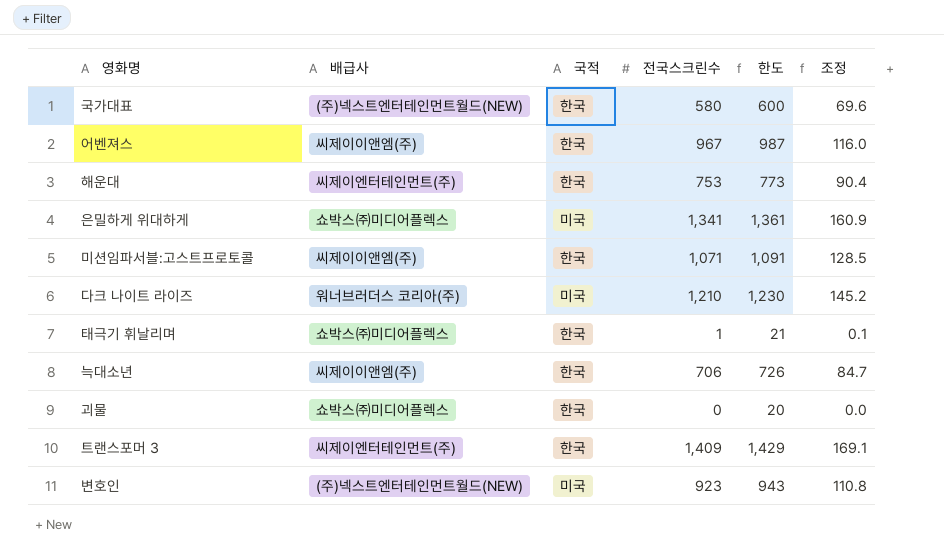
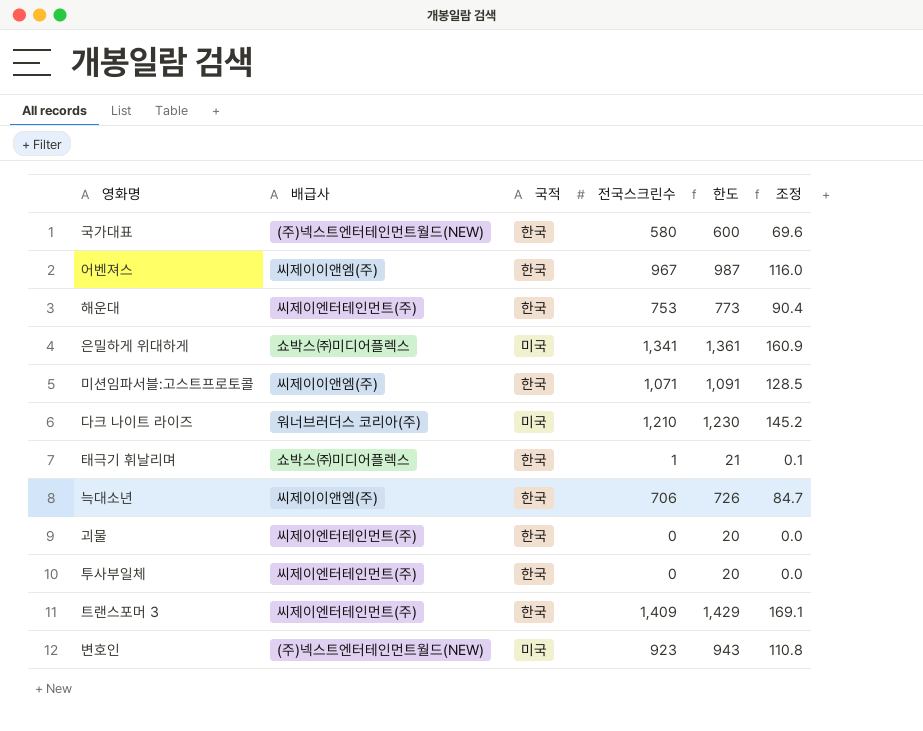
괴물 | 배급사: 쇼박스㈜미디어플렉스 -> 씨제이엔터테인먼트(주)
row 투사부일체: none -> 씨제이엔터테인먼트(주) | 한국 | 0 | 20 | 0.0

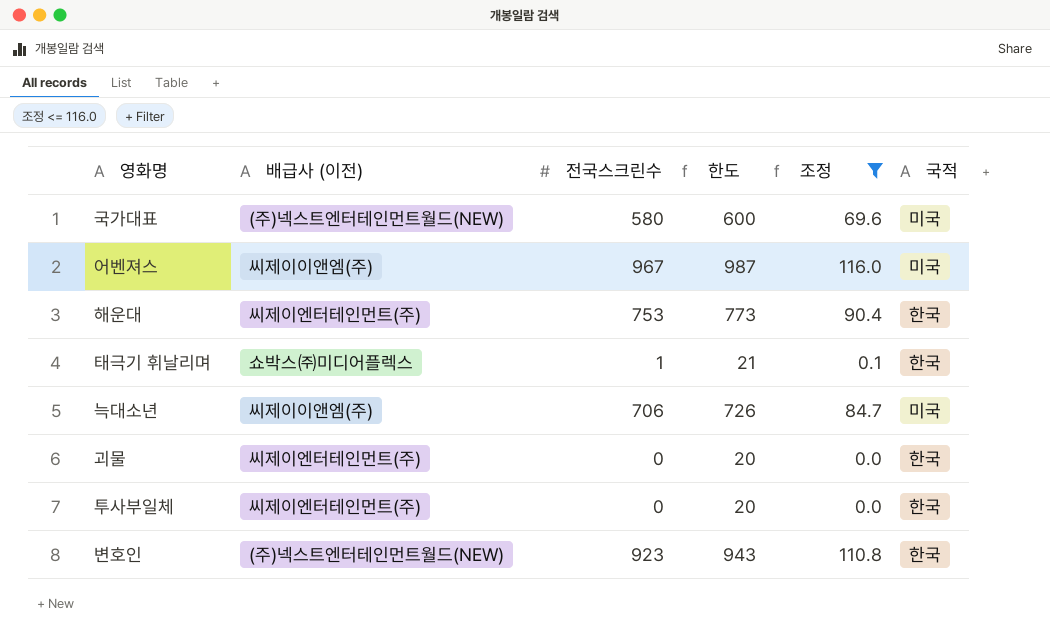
filter: none -> 조정 <= 116.0
column name: 배급사 -> 배급사 (이전)
column 국적 | position: 3 -> 6
국가대표 | 국적: 한국 -> 미국
어벤져스 | 국적: 한국 -> 미국
늑대소년 | 국적: 한국 -> 미국
변호인 | 국적: 미국 -> 한국

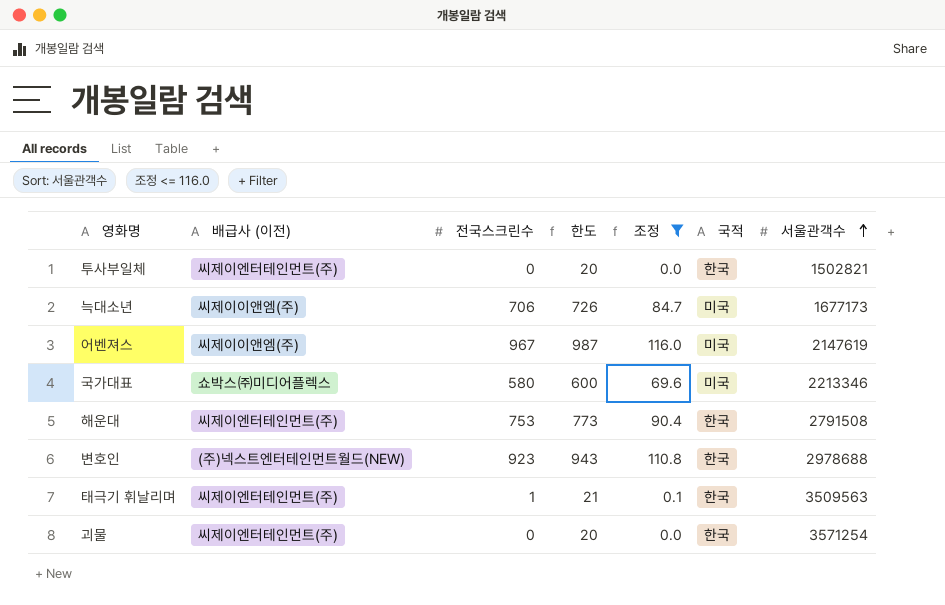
row order: none -> 서울관객수 ascending
column 서울관객수 | position: none -> 7
국가대표 | 배급사 (이전): (주)넥스트엔터테인먼트월드(NEW) -> 쇼박스㈜미디어플렉스
태극기 휘날리며 | 배급사 (이전): 쇼박스㈜미디어플렉스 -> 씨제이엔터테인먼트(주)

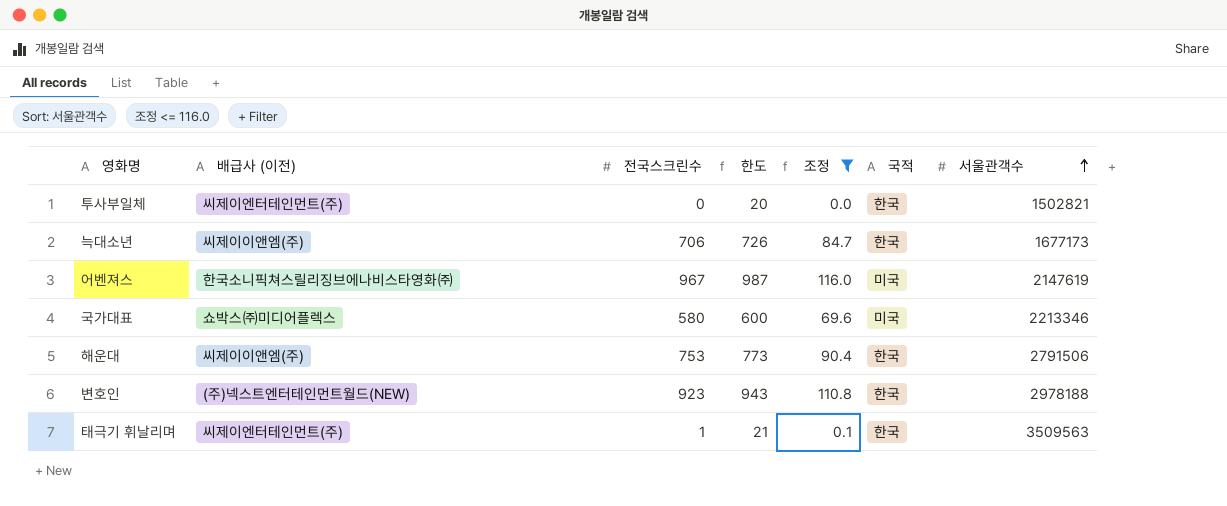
row 괴물: 씨제이엔터테인먼트(주) | 0 | 20 | 0.0 | 한국 | 3571254 -> none
늑대소년 | 국적: 미국 -> 한국
어벤져스 | 배급사 (이전): 씨제이이앤엠(주) -> 한국소니픽쳐스릴리징브에나비스타영화㈜
해운대 | 배급사 (이전): 씨제이엔터테인먼트(주) -> 씨제이이앤엠(주)
해운대 | 서울관객수: 2791508 -> 2791506
변호인 | 서울관객수: 2978688 -> 2978188

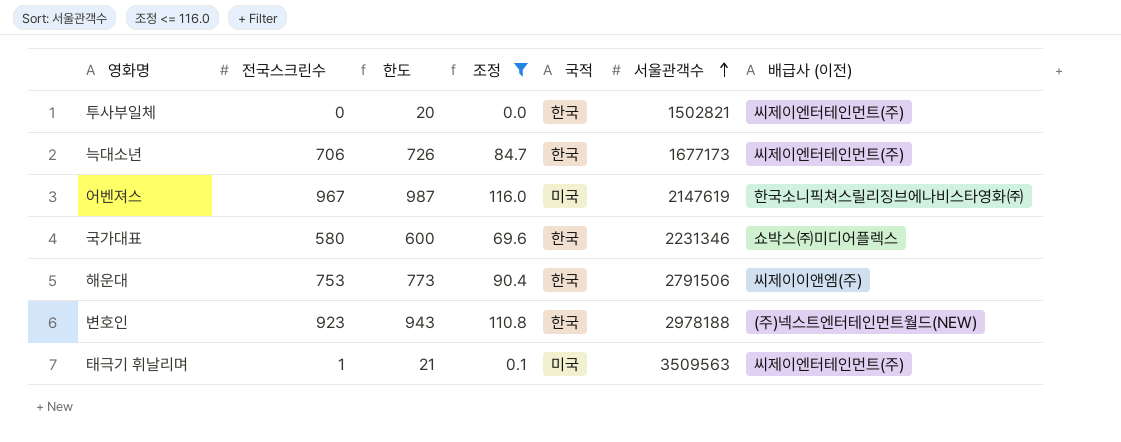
column 배급사 (이전) | position: 2 -> 7
늑대소년 | 배급사 (이전): 씨제이이앤엠(주) -> 씨제이엔터테인먼트(주)
국가대표 | 국적: 미국 -> 한국
국가대표 | 서울관객수: 2213346 -> 2231346
태극기 휘날리며 | 국적: 한국 -> 미국

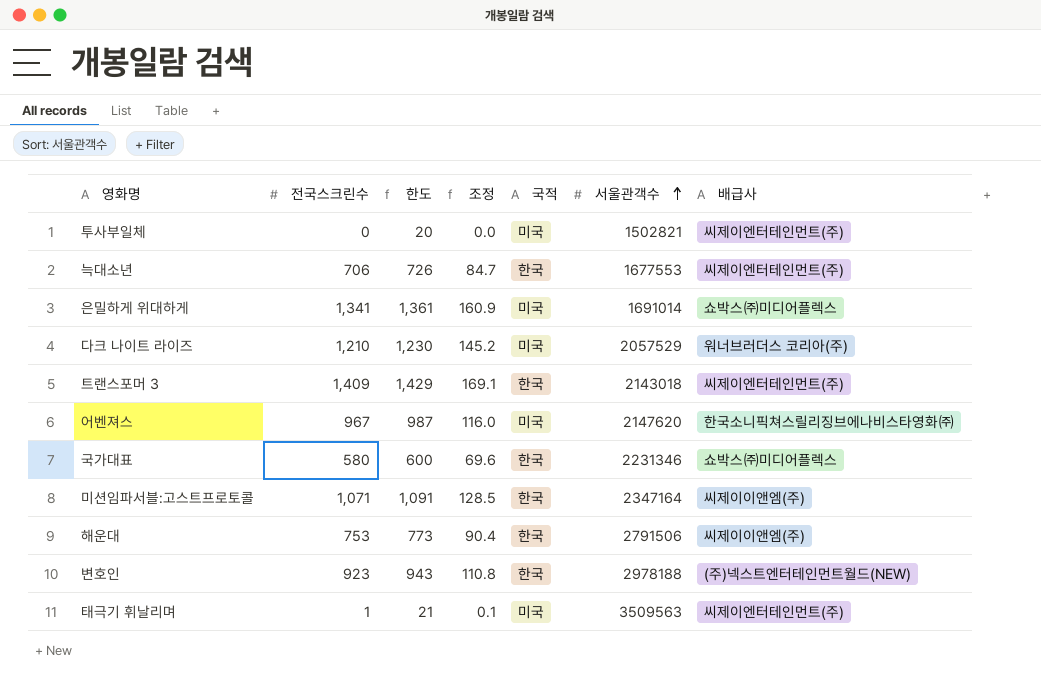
filter: 조정 <= 116.0 -> none
column name: 배급사 (이전) -> 배급사
투사부일체 | 국적: 한국 -> 미국
늑대소년 | 서울관객수: 1677173 -> 1677553
어벤져스 | 서울관객수: 2147619 -> 2147620

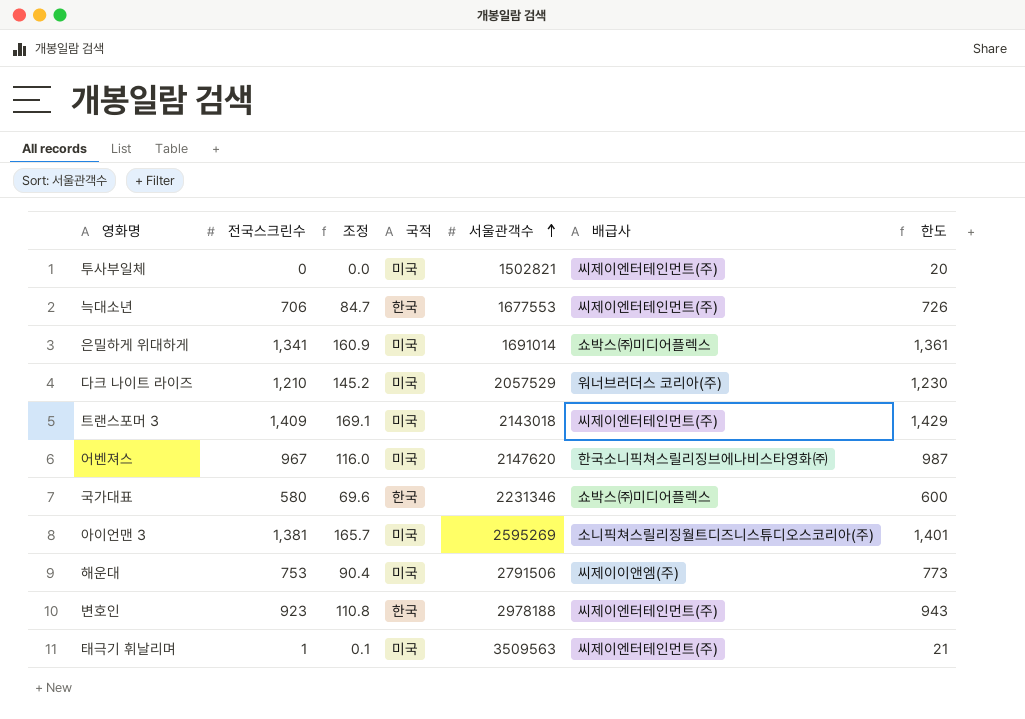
column 한도 | position: 3 -> 7
row 미션임파서블:고스트프로토콜: 1,071 | 1,091 | 128.5 | 한국 | 2347164 | 씨제이이앤엠(주) -> none
트랜스포머 3 | 국적: 한국 -> 미국
row 아이언맨 3: none -> 1,381 | 165.7 | 미국 | 2595269 | 소니픽쳐스릴리징월트디즈니스튜디오스코리아(주) | 1,401
해운대 | 국적: 한국 -> 미국
변호인 | 배급사: (주)넥스트엔터테인먼트월드(NEW) -> 씨제이엔터테인먼트(주)

